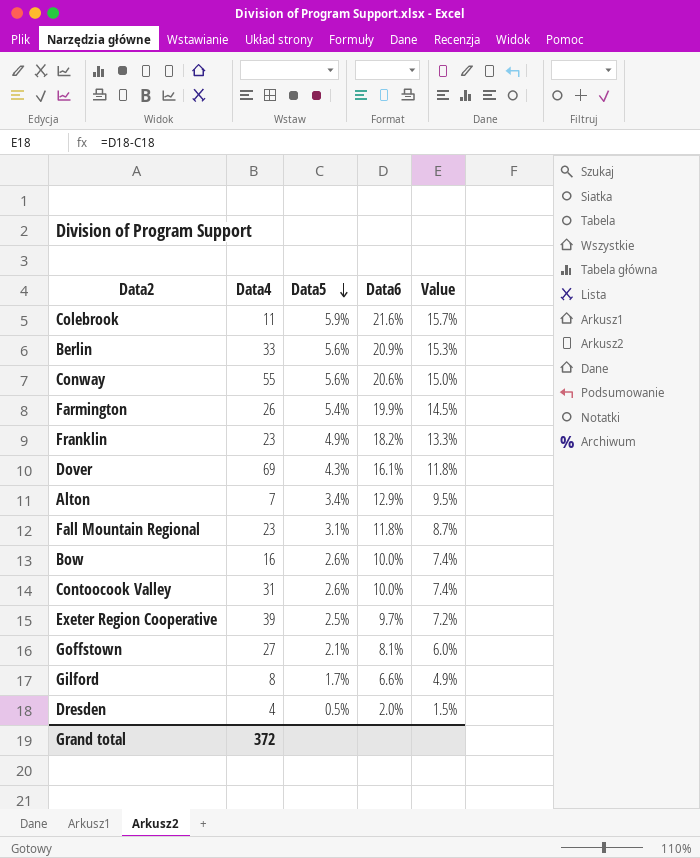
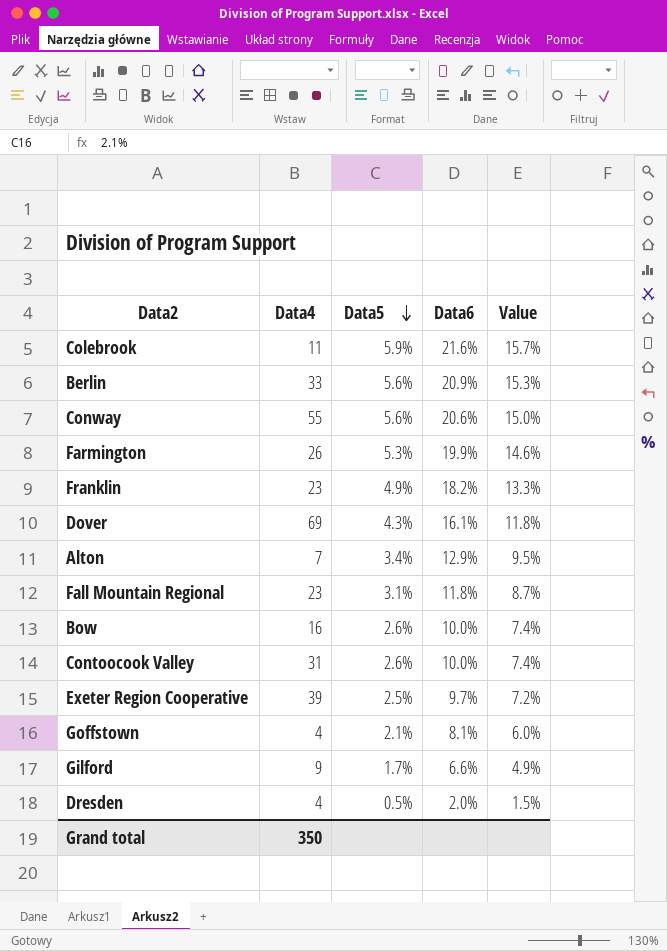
Farmington | Data5: 5.4% -> 5.3%
Farmington | Value: 14.5% -> 14.6%
Goffstown | Data4: 27 -> 4
Gilford | Data4: 8 -> 9
Grand total | Data4: 372 -> 350

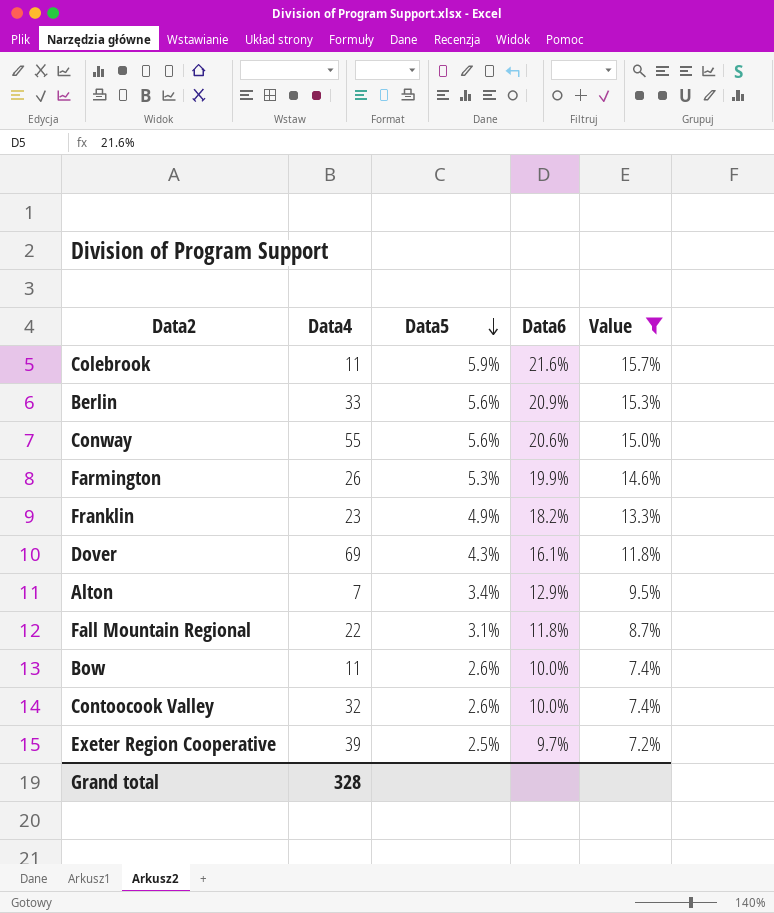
filter: none -> Value >= 7.2%
Fall Mountain Regional | Data4: 23 -> 22
Bow | Data4: 16 -> 11
Contoocook Valley | Data4: 31 -> 32
Grand total | Data4: 350 -> 328

